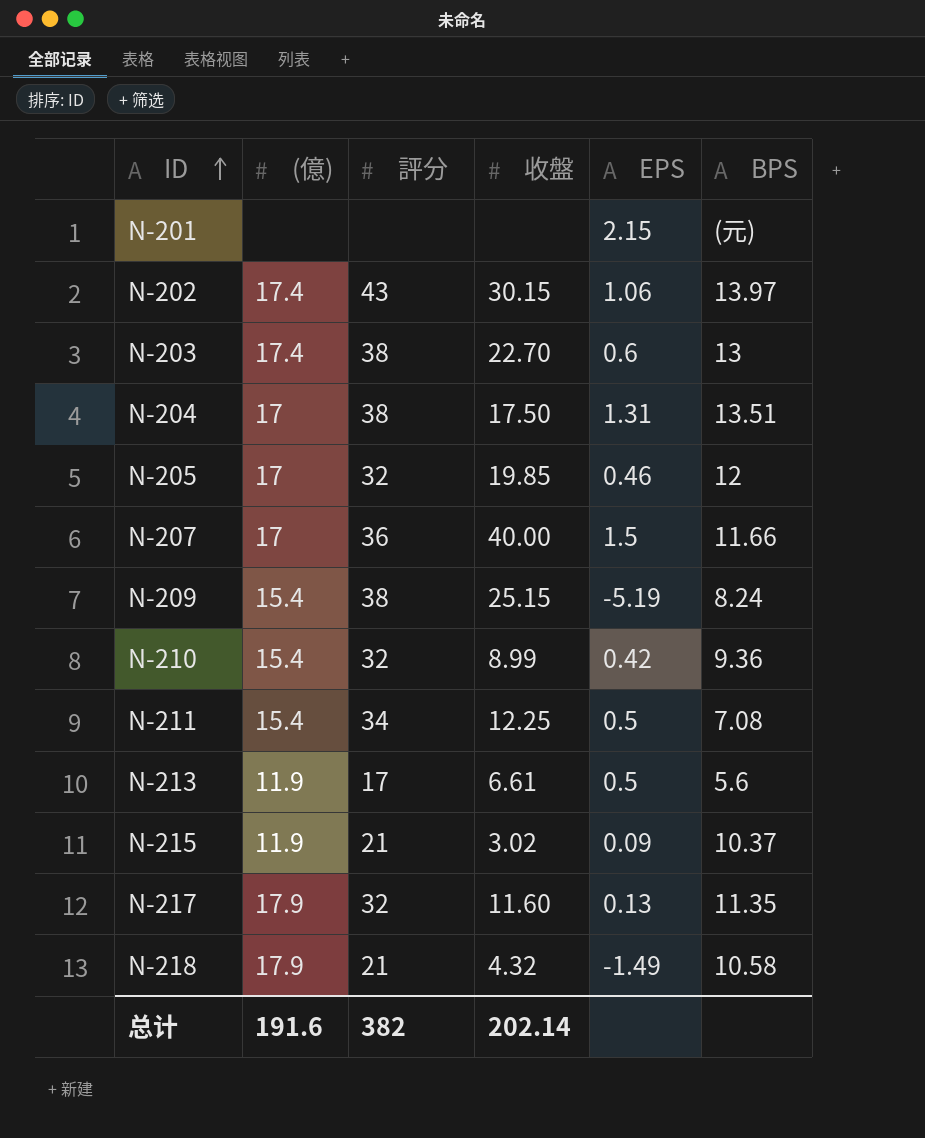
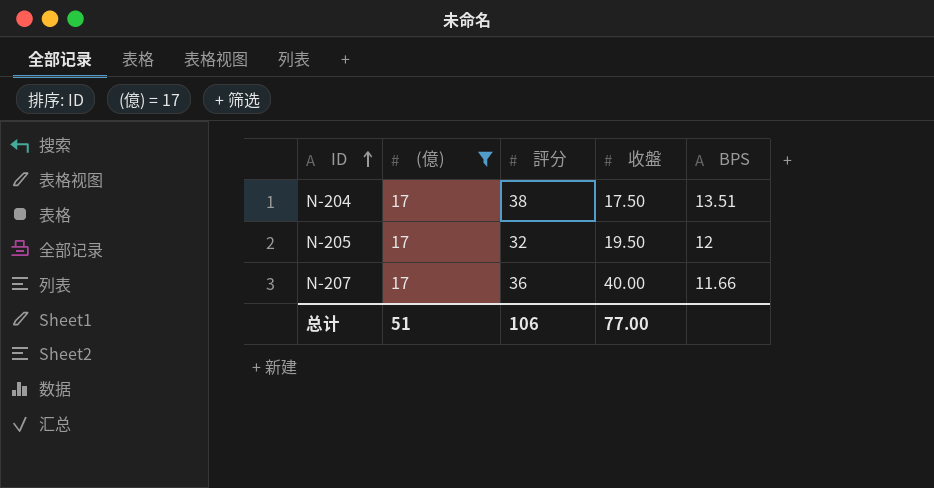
filter: none -> (億) = 17
column EPS | position: 5 -> none
N-205 | 收盤: 19.85 -> 19.50
总计 | (億): 191.6 -> 51
总计 | 評分: 382 -> 106
总计 | 收盤: 202.14 -> 77.00

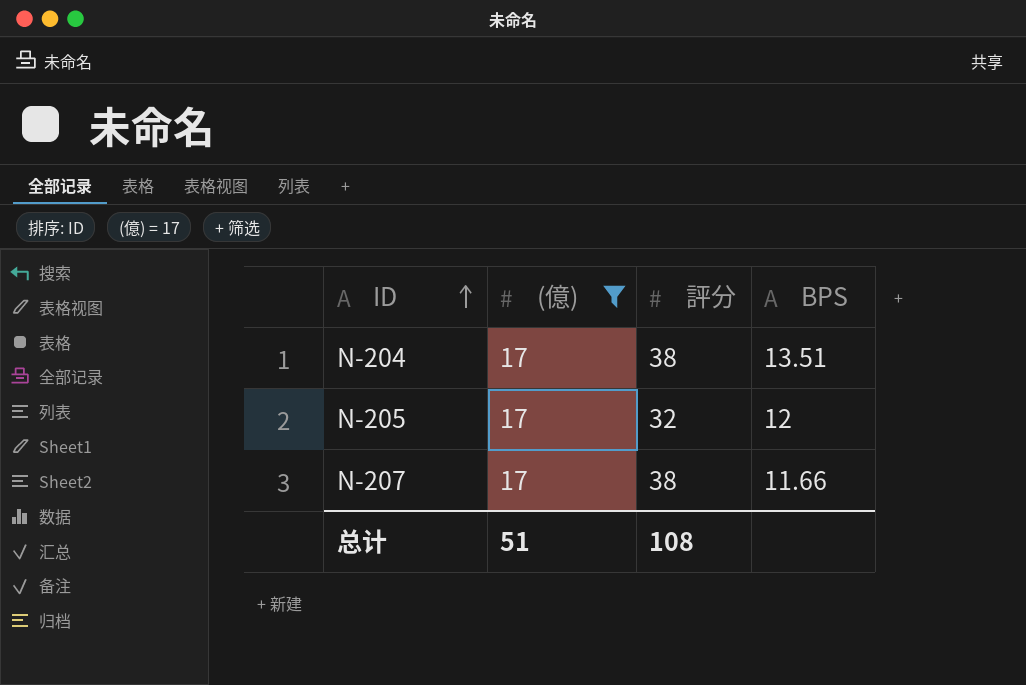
column 收盤 | position: 4 -> none
N-207 | 評分: 36 -> 38
总计 | 評分: 106 -> 108

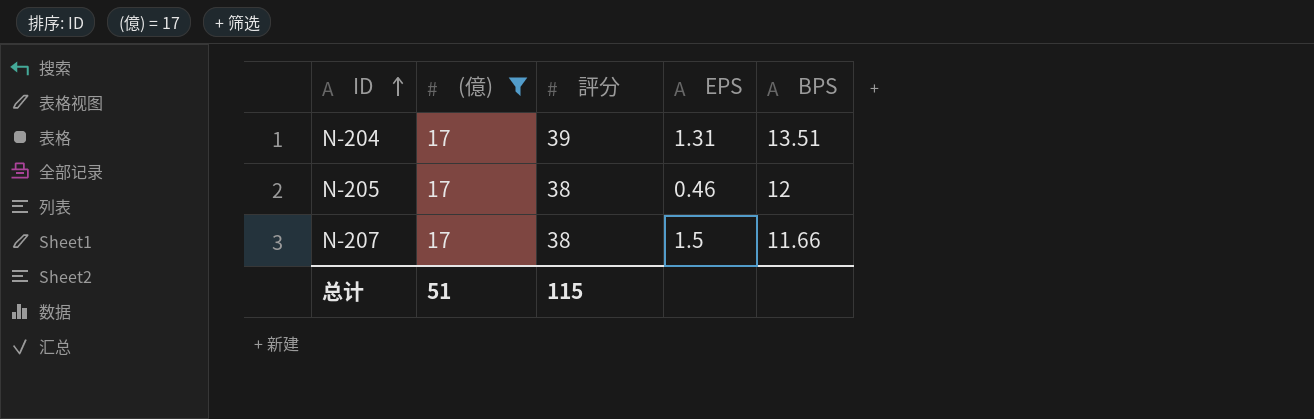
column EPS | position: none -> 4
N-204 | 評分: 38 -> 39
N-205 | 評分: 32 -> 38
总计 | 評分: 108 -> 115

